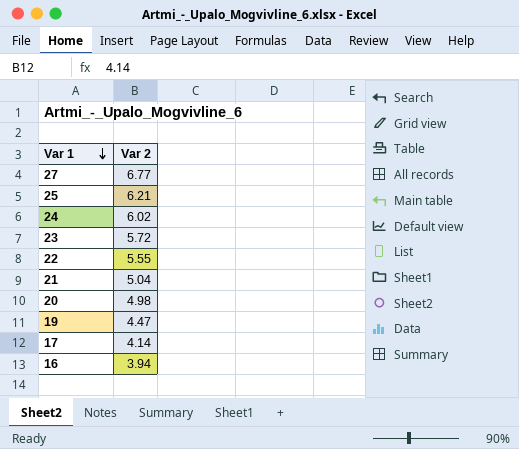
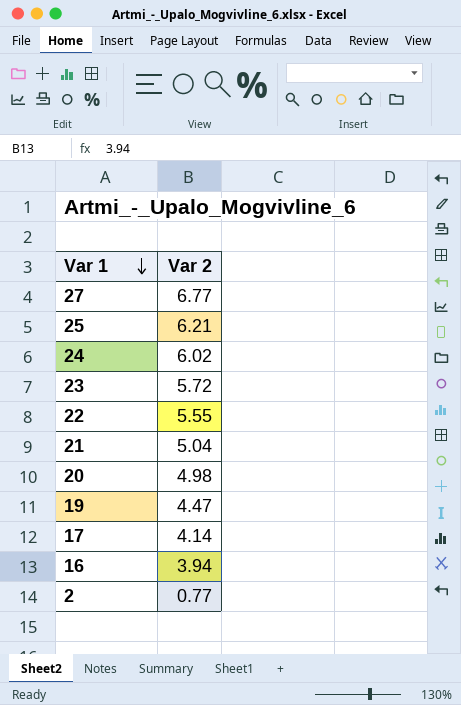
row 2: none -> 0.77

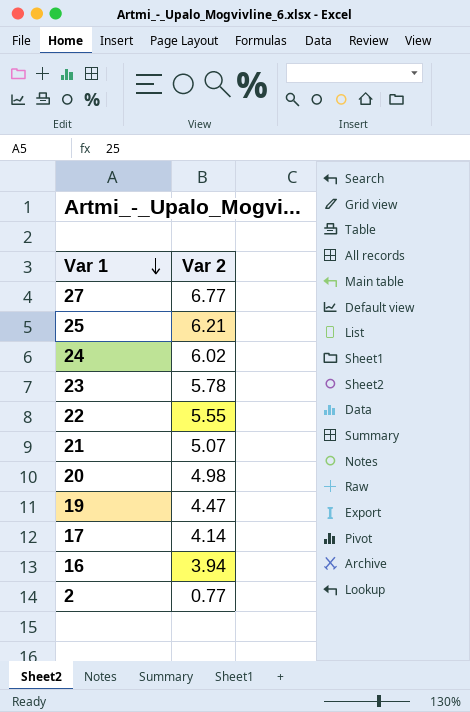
23 | Var 2: 5.72 -> 5.78
21 | Var 2: 5.04 -> 5.07

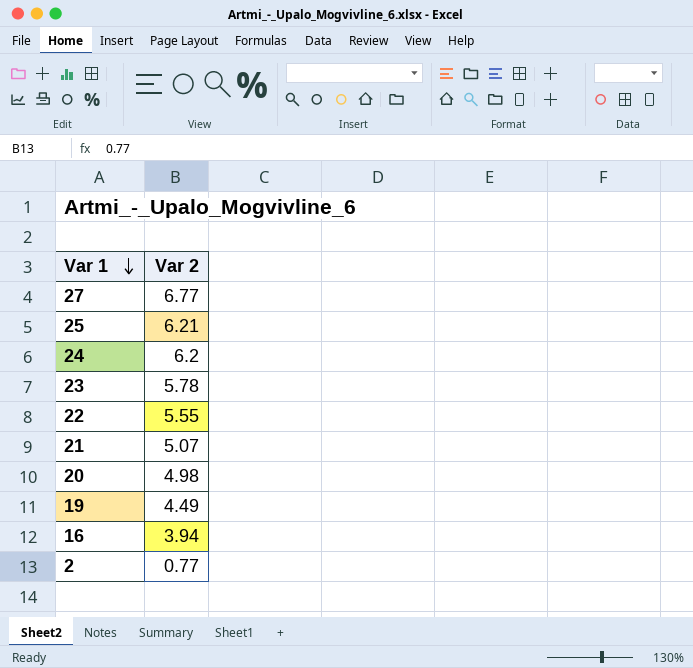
row 17: 4.14 -> none
24 | Var 2: 6.02 -> 6.2
19 | Var 2: 4.47 -> 4.49

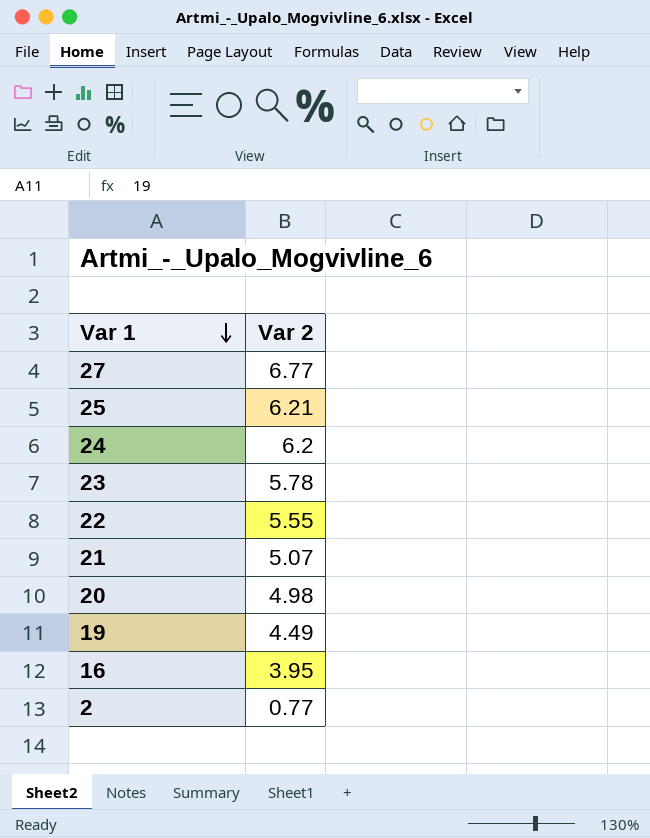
16 | Var 2: 3.94 -> 3.95

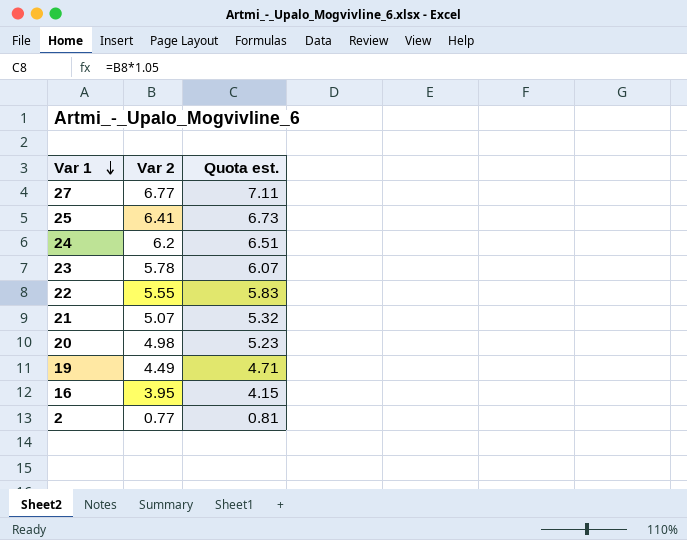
column Quota est. | formula: none -> [Var 2] * 1.05
25 | Var 2: 6.21 -> 6.41

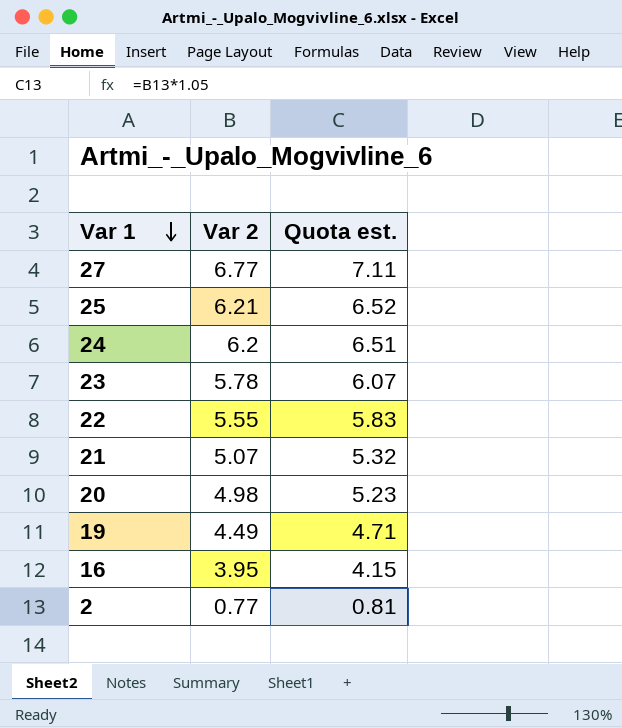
25 | Var 2: 6.41 -> 6.21
25 | Quota est.: 6.73 -> 6.52

